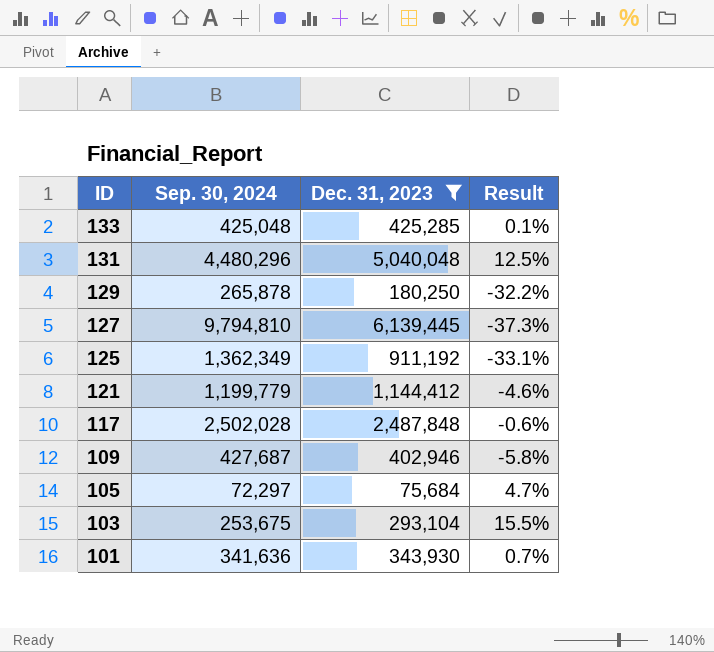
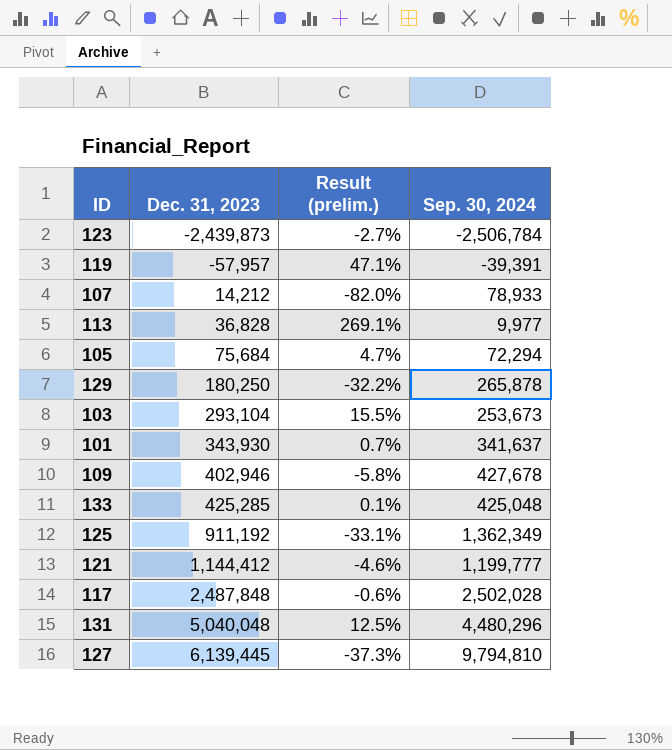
filter: Dec. 31, 2023 >= 75,684 -> none
row order: ID descending -> Dec. 31, 2023 ascending
column name: Result -> Result (prelim.)
column Sep. 30, 2024 | position: 2 -> 4
105 | Sep. 30, 2024: 72,297 -> 72,294
103 | Sep. 30, 2024: 253,675 -> 253,673
101 | Sep. 30, 2024: 341,636 -> 341,637
109 | Sep. 30, 2024: 427,687 -> 427,678
121 | Sep. 30, 2024: 1,199,779 -> 1,199,777

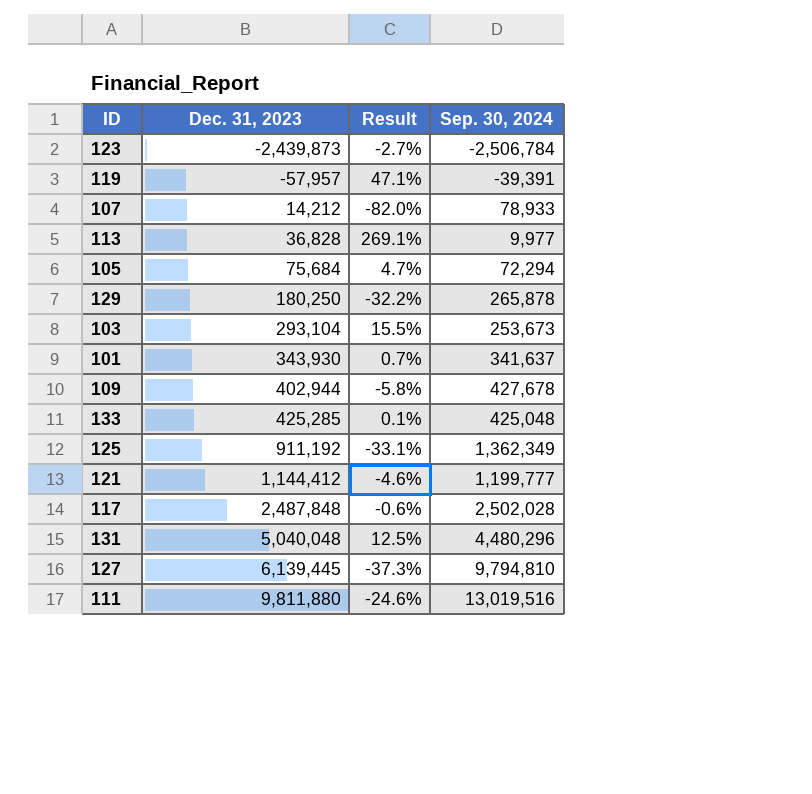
column name: Result (prelim.) -> Result
109 | Dec. 31, 2023: 402,946 -> 402,944
row 111: none -> 9,811,880 | -24.6% | 13,019,516

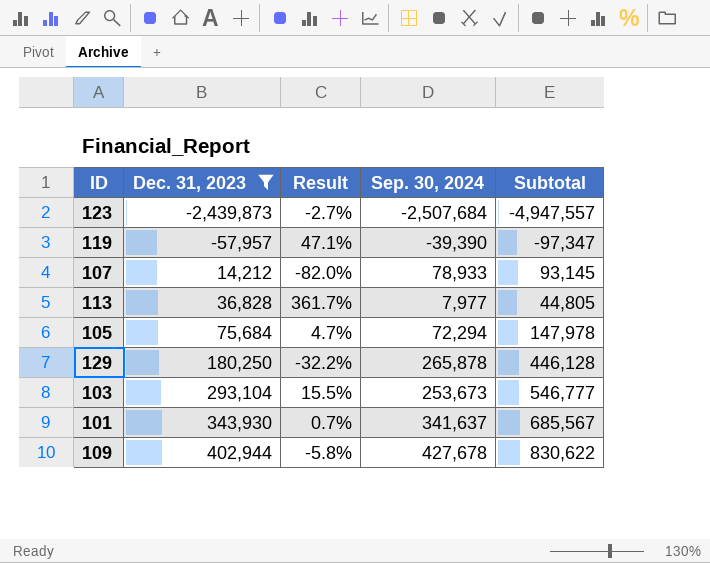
filter: none -> Dec. 31, 2023 <= 402,944
column Subtotal | formula: none -> [Dec. 31, 2023] + [Sep. 30, 2024]
123 | Sep. 30, 2024: -2,506,784 -> -2,507,684
119 | Sep. 30, 2024: -39,391 -> -39,390
113 | Result: 269.1% -> 361.7%
113 | Sep. 30, 2024: 9,977 -> 7,977

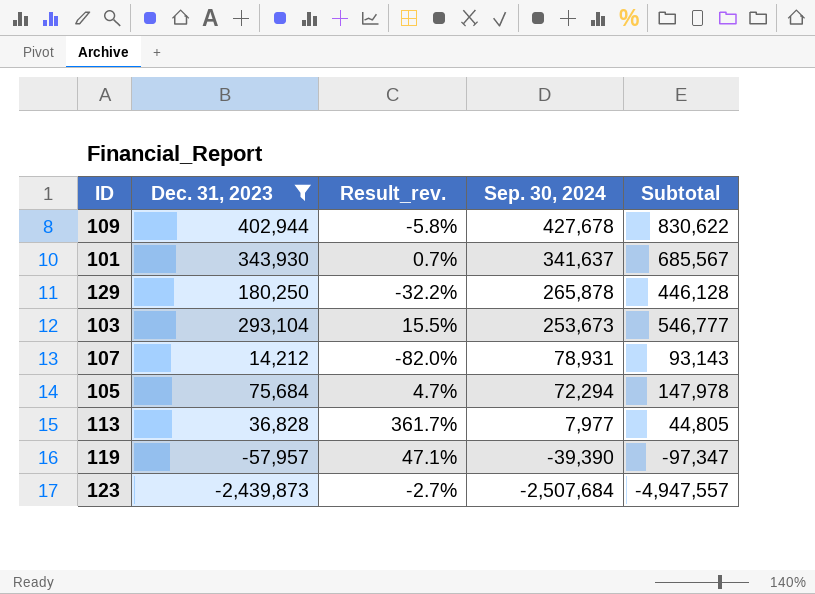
row order: Dec. 31, 2023 ascending -> Sep. 30, 2024 descending
column name: Result -> Result_rev.
107 | Sep. 30, 2024: 78,933 -> 78,931
107 | Subtotal: 93,145 -> 93,143

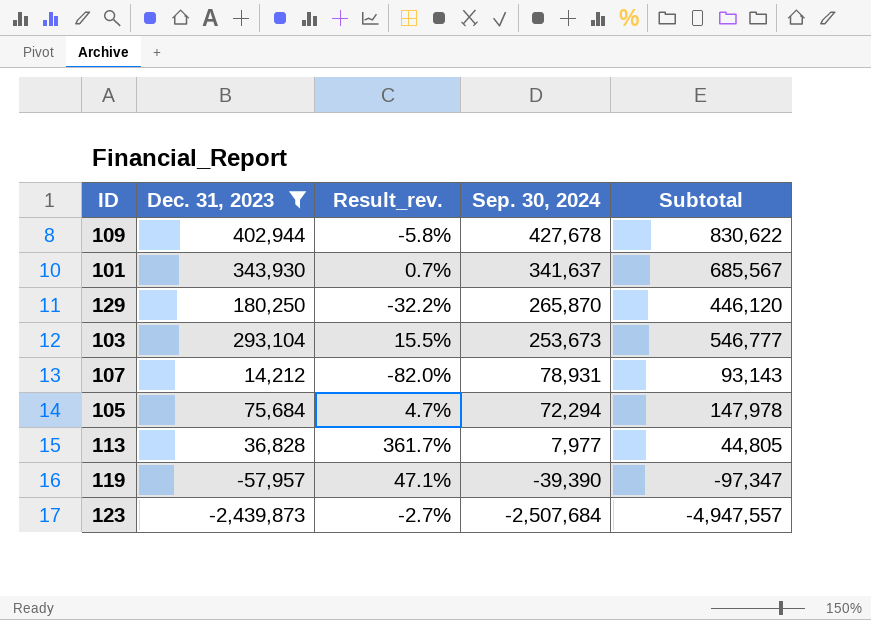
129 | Sep. 30, 2024: 265,878 -> 265,870
129 | Subtotal: 446,128 -> 446,120

